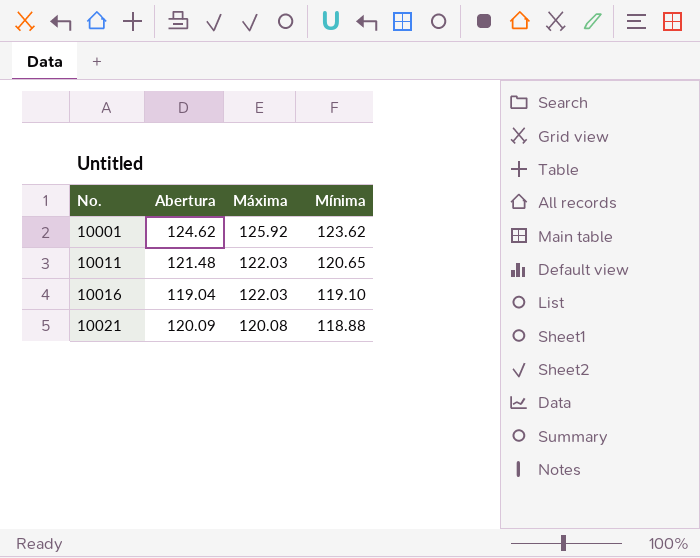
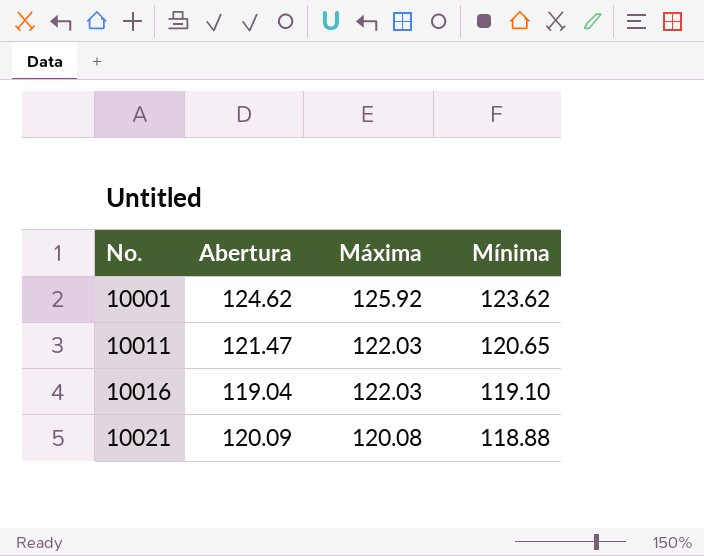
10011 | Abertura: 121.48 -> 121.47

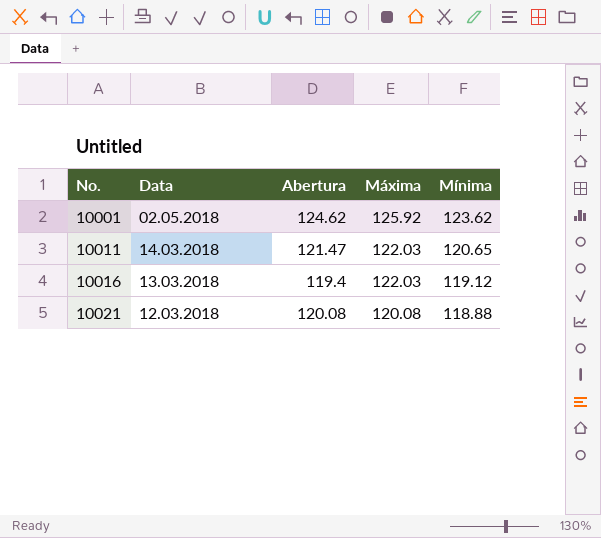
column Data | position: none -> 2
10016 | Abertura: 119.04 -> 119.4
10016 | Mínima: 119.10 -> 119.12
10021 | Abertura: 120.09 -> 120.08

